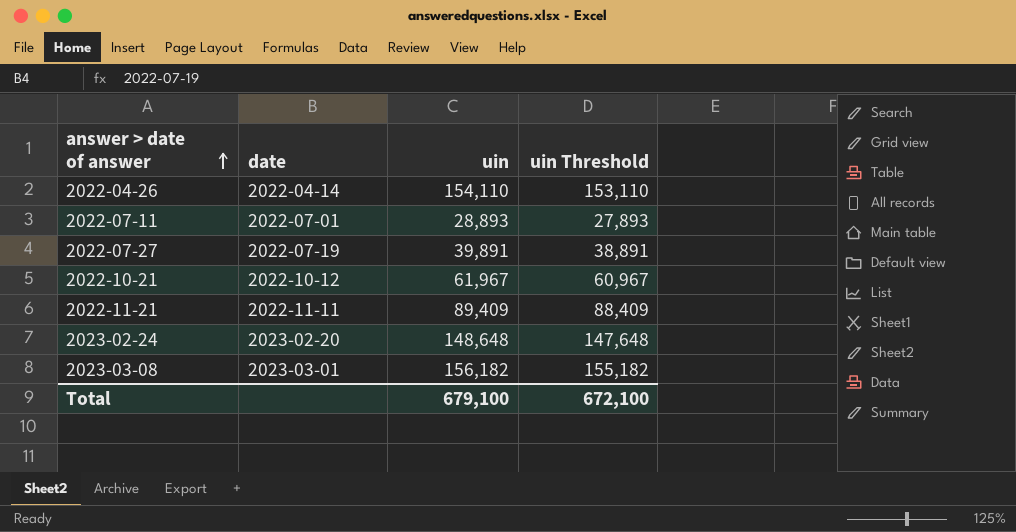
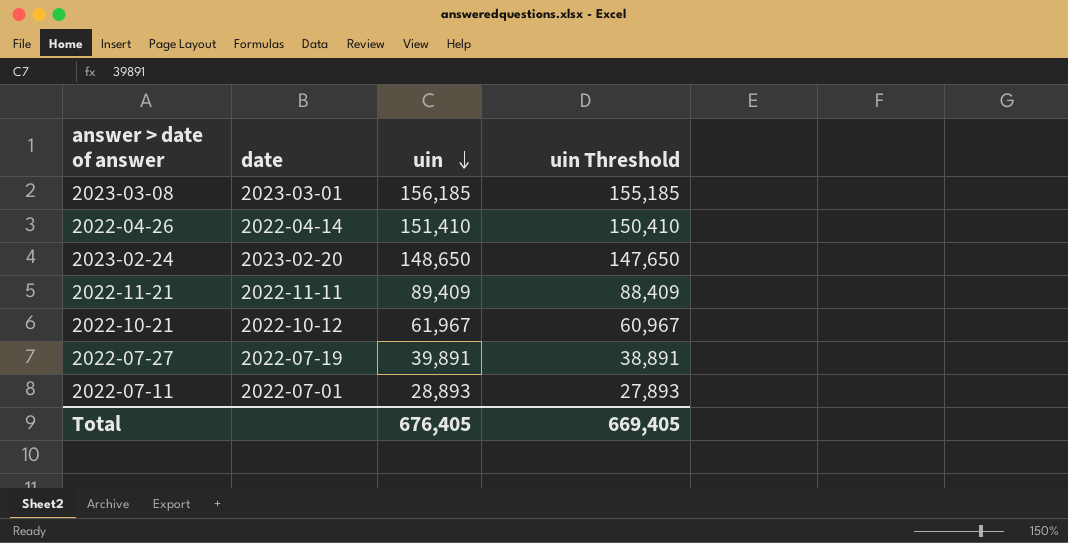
row order: answer > date of answer ascending -> uin descending
2023-03-08 | uin: 156,182 -> 156,185
2023-03-08 | uin Threshold: 155,182 -> 155,185
2022-04-26 | uin: 154,110 -> 151,410
2022-04-26 | uin Threshold: 153,110 -> 150,410
2023-02-24 | uin: 148,648 -> 148,650
2023-02-24 | uin Threshold: 147,648 -> 147,650
Total | uin: 679,100 -> 676,405
Total | uin Threshold: 672,100 -> 669,405

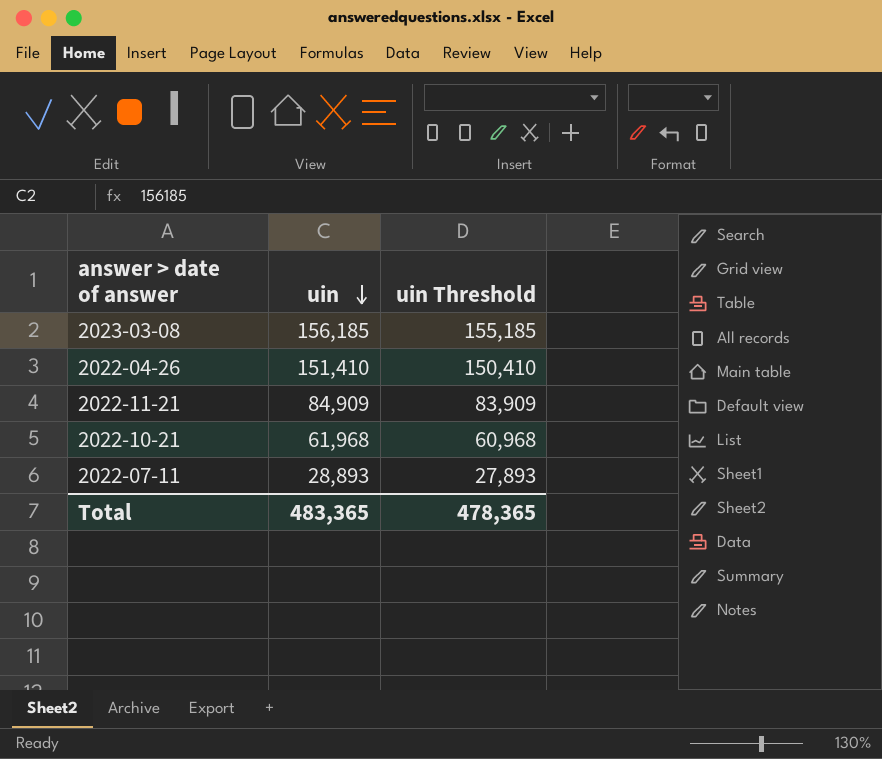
column date | position: 2 -> none
row 2023-02-24: 2023-02-20 | 148,650 | 147,650 -> none
row 2022-07-27: 2022-07-19 | 39,891 | 38,891 -> none
2022-11-21 | uin: 89,409 -> 84,909
2022-11-21 | uin Threshold: 88,409 -> 83,909
2022-10-21 | uin: 61,967 -> 61,968
2022-10-21 | uin Threshold: 60,967 -> 60,968
Total | uin: 676,405 -> 483,365
Total | uin Threshold: 669,405 -> 478,365

